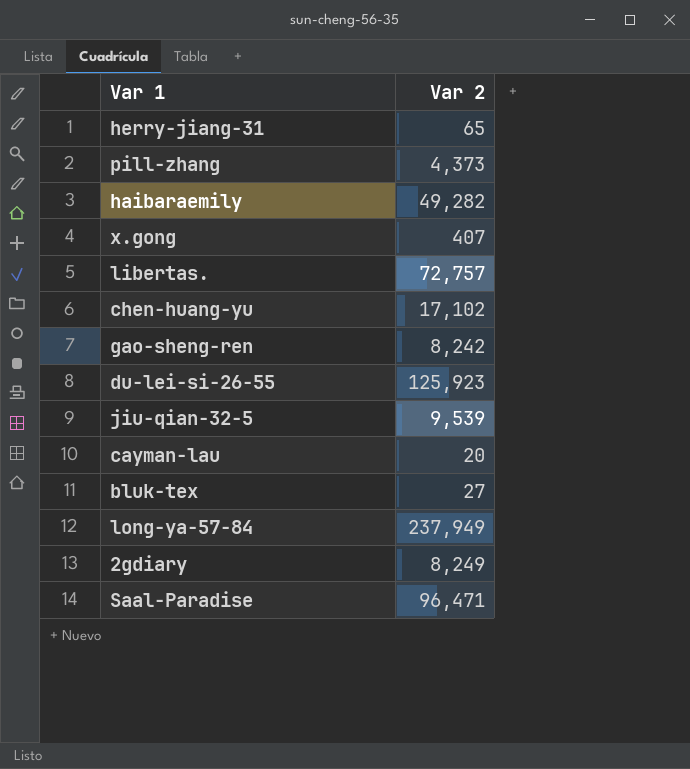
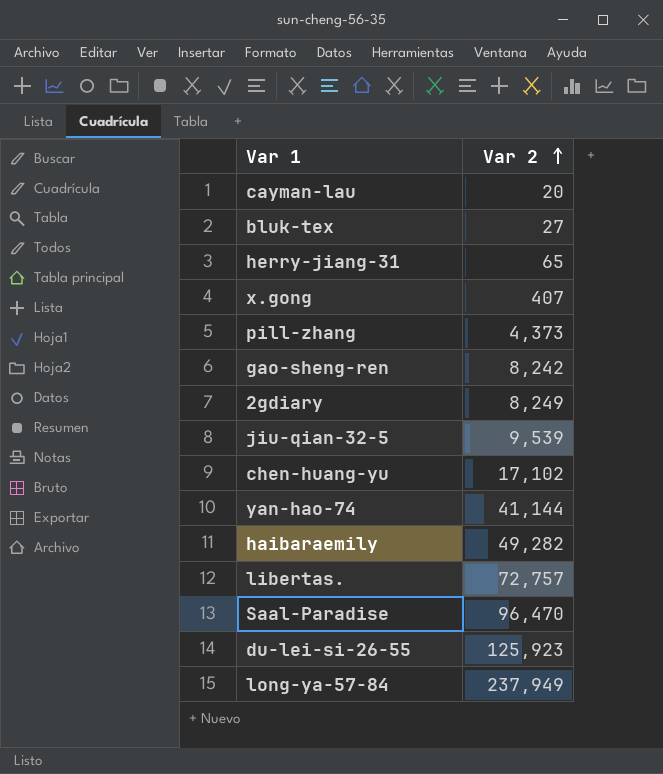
row order: none -> Var 2 ascending
row yan-hao-74: none -> 41,144
Saal-Paradise | Var 2: 96,471 -> 96,470

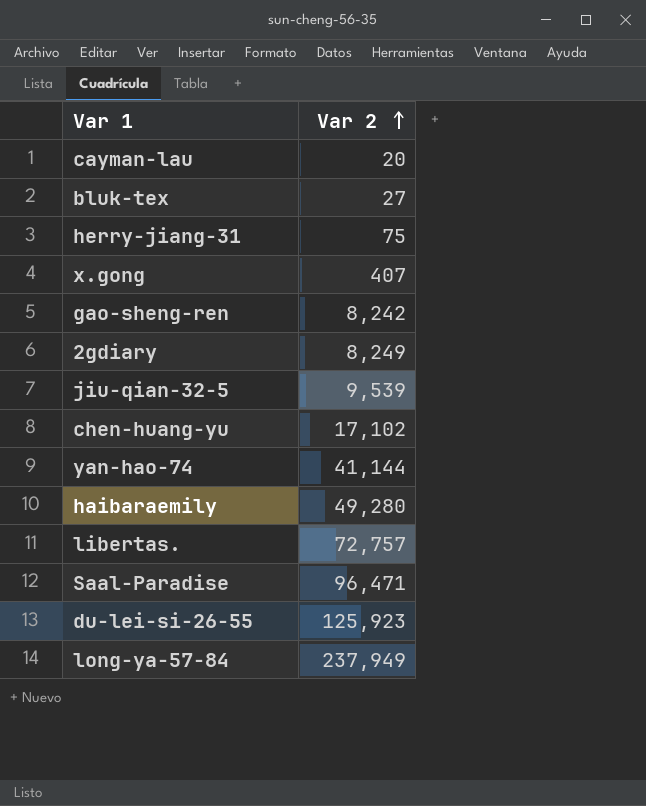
row pill-zhang: 4,373 -> none
herry-jiang-31 | Var 2: 65 -> 75
haibaraemily | Var 2: 49,282 -> 49,280
Saal-Paradise | Var 2: 96,470 -> 96,471

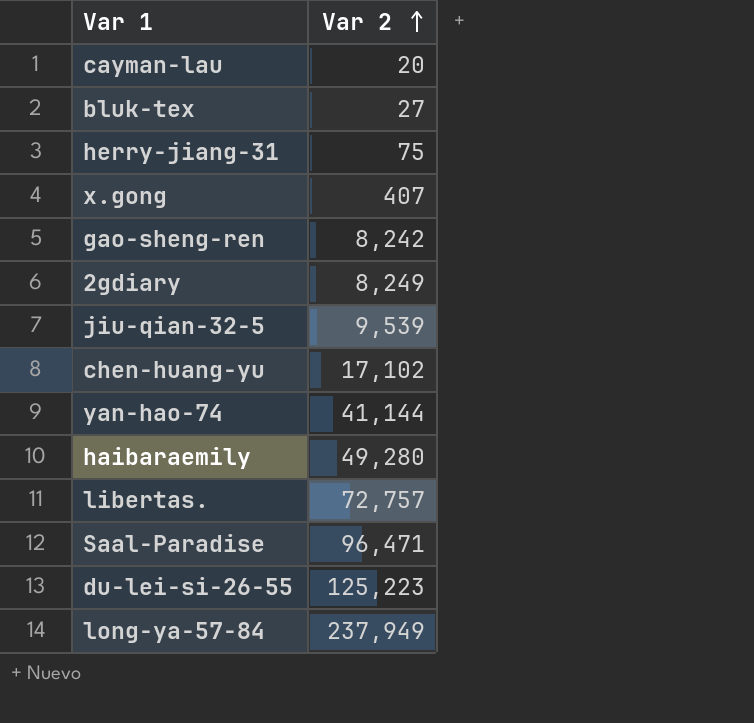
du-lei-si-26-55 | Var 2: 125,923 -> 125,223

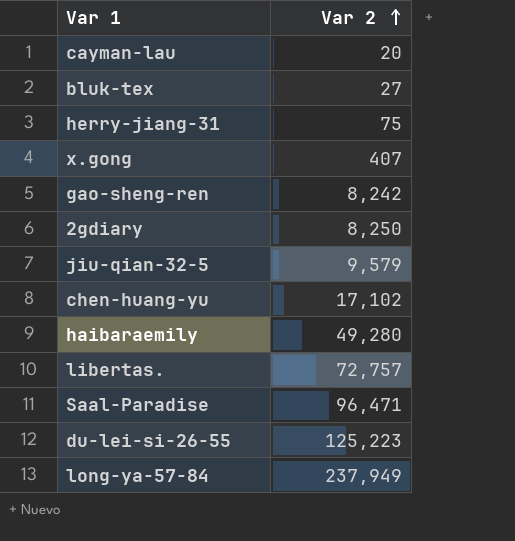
row yan-hao-74: 41,144 -> none
2gdiary | Var 2: 8,249 -> 8,250
jiu-qian-32-5 | Var 2: 9,539 -> 9,579

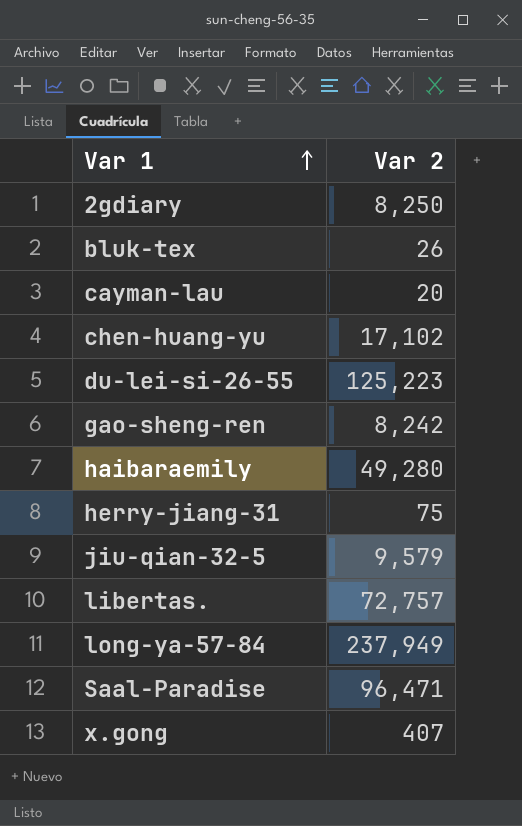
row order: Var 2 ascending -> Var 1 ascending
bluk-tex | Var 2: 27 -> 26

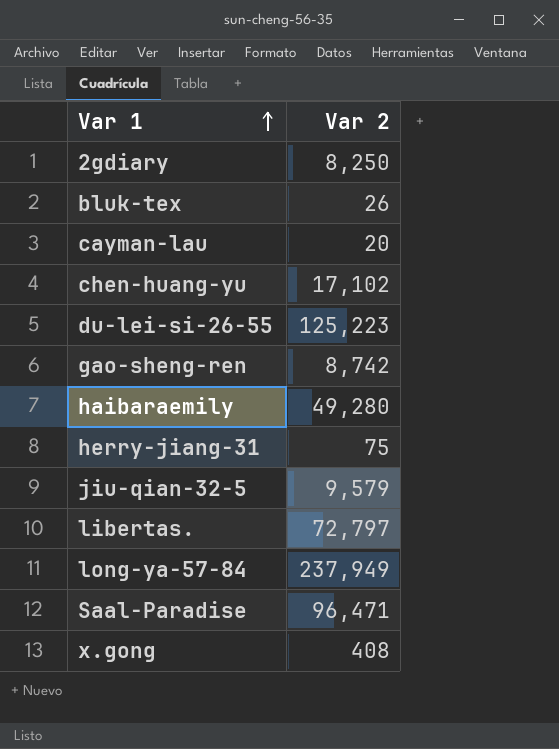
gao-sheng-ren | Var 2: 8,242 -> 8,742
libertas. | Var 2: 72,757 -> 72,797
x.gong | Var 2: 407 -> 408

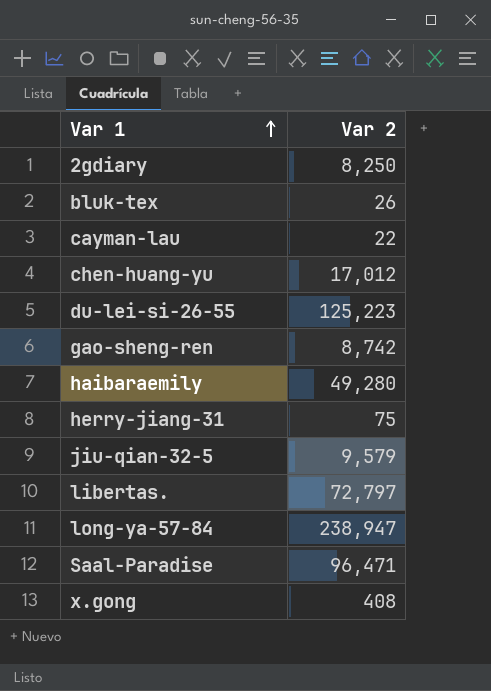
cayman-lau | Var 2: 20 -> 22
chen-huang-yu | Var 2: 17,102 -> 17,012
long-ya-57-84 | Var 2: 237,949 -> 238,947

